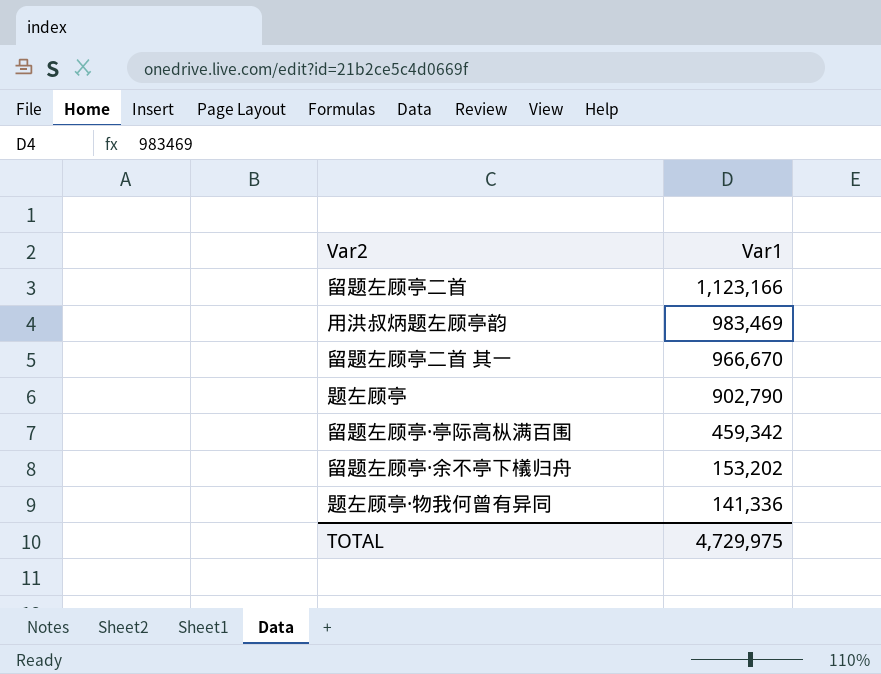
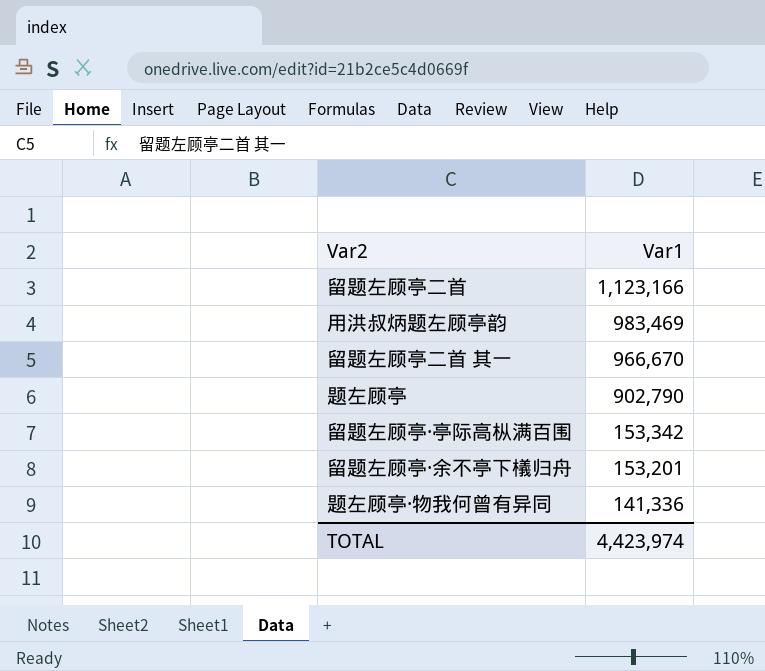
留题左顾亭·亭际高枞满百围 | Var1: 459,342 -> 153,342
留题左顾亭·余不亭下檥归舟 | Var1: 153,202 -> 153,201
TOTAL | Var1: 4,729,975 -> 4,423,974

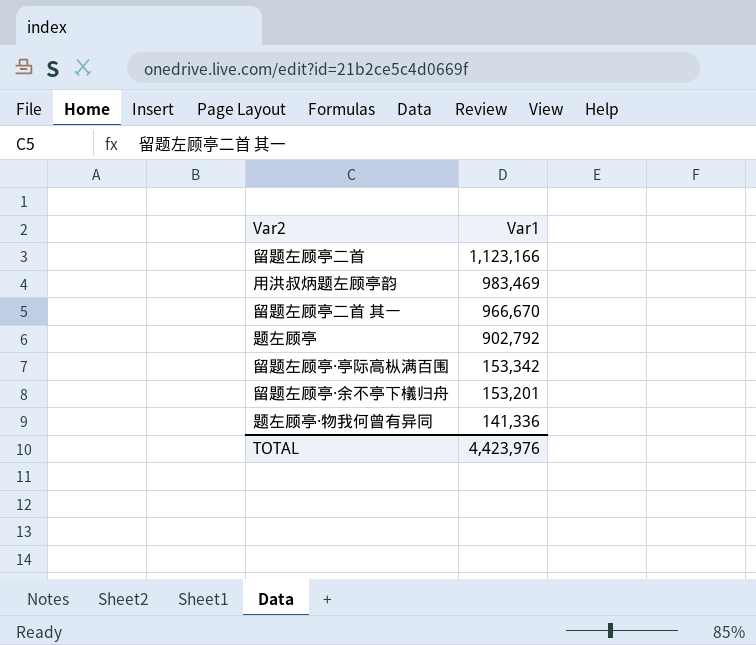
题左顾亭 | Var1: 902,790 -> 902,792
TOTAL | Var1: 4,423,974 -> 4,423,976

